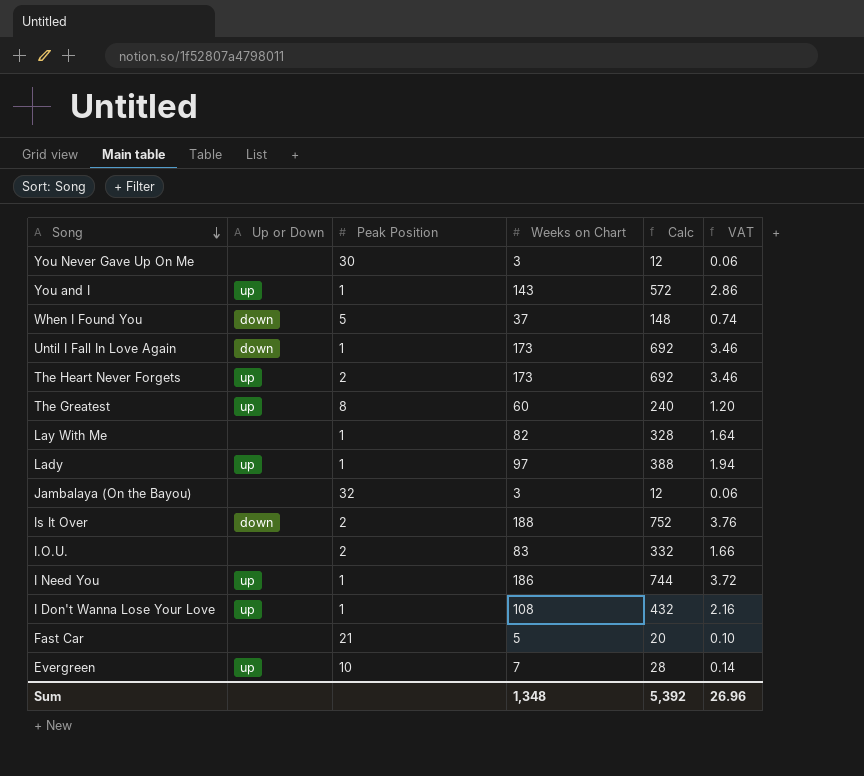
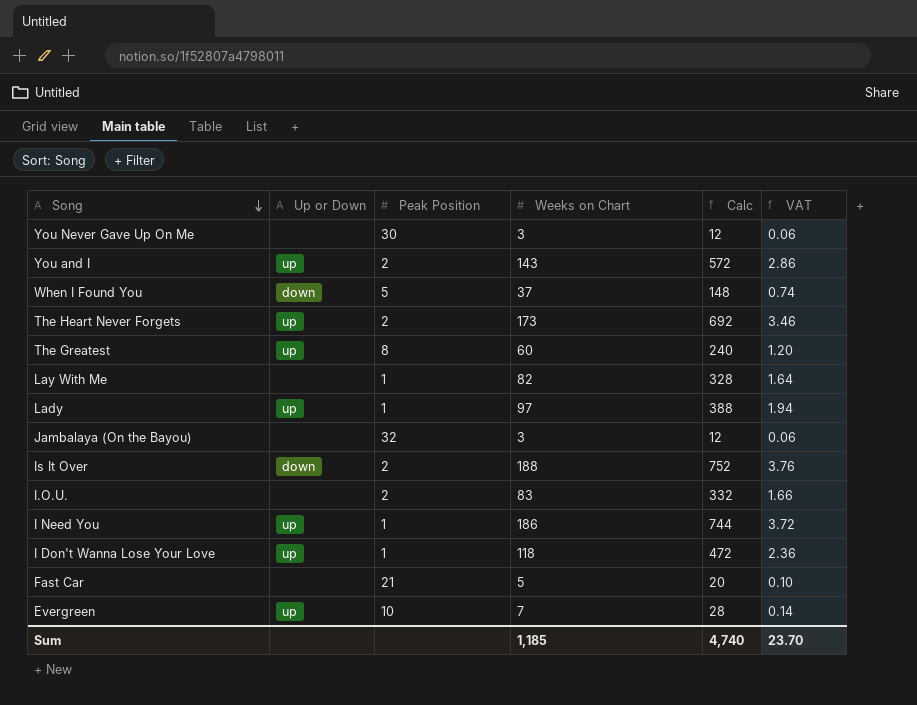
row Until I Fall In Love Again: down | 1 | 173 | 692 | 3.46 -> none
You and I | Peak Position: 1 -> 2
I Don't Wanna Lose Your Love | Weeks on Chart: 108 -> 118
I Don't Wanna Lose Your Love | Calc: 432 -> 472
I Don't Wanna Lose Your Love | VAT: 2.16 -> 2.36
Sum | Weeks on Chart: 1,348 -> 1,185
Sum | Calc: 5,392 -> 4,740
Sum | VAT: 26.96 -> 23.70

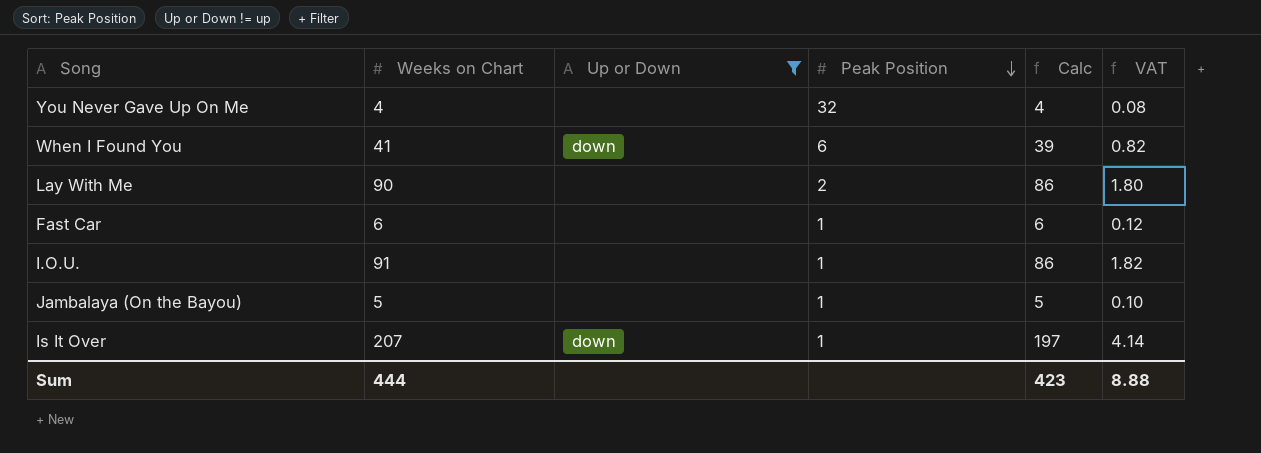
filter: none -> Up or Down != up
row order: Song descending -> Peak Position descending
column Weeks on Chart | position: 4 -> 2
column Calc | formula: [Weeks on Chart] * 4 -> [Weeks on Chart] * 0.95
You Never Gave Up On Me | Weeks on Chart: 3 -> 4
You Never Gave Up On Me | Peak Position: 30 -> 32
You Never Gave Up On Me | VAT: 0.06 -> 0.08
When I Found You | Weeks on Chart: 37 -> 41
When I Found You | Peak Position: 5 -> 6
When I Found You | VAT: 0.74 -> 0.82
Lay With Me | Weeks on Chart: 82 -> 90
Lay With Me | Peak Position: 1 -> 2
Lay With Me | VAT: 1.64 -> 1.80
Fast Car | Weeks on Chart: 5 -> 6
Fast Car | Peak Position: 21 -> 1
Fast Car | VAT: 0.10 -> 0.12
I.O.U. | Weeks on Chart: 83 -> 91
I.O.U. | Peak Position: 2 -> 1
I.O.U. | VAT: 1.66 -> 1.82
Jambalaya (On the Bayou) | Weeks on Chart: 3 -> 5
Jambalaya (On the Bayou) | Peak Position: 32 -> 1
Jambalaya (On the Bayou) | VAT: 0.06 -> 0.10
Is It Over | Weeks on Chart: 188 -> 207
Is It Over | Peak Position: 2 -> 1
Is It Over | VAT: 3.76 -> 4.14
Sum | Weeks on Chart: 1,185 -> 444
Sum | Calc: 4,740 -> 423
Sum | VAT: 23.70 -> 8.88

